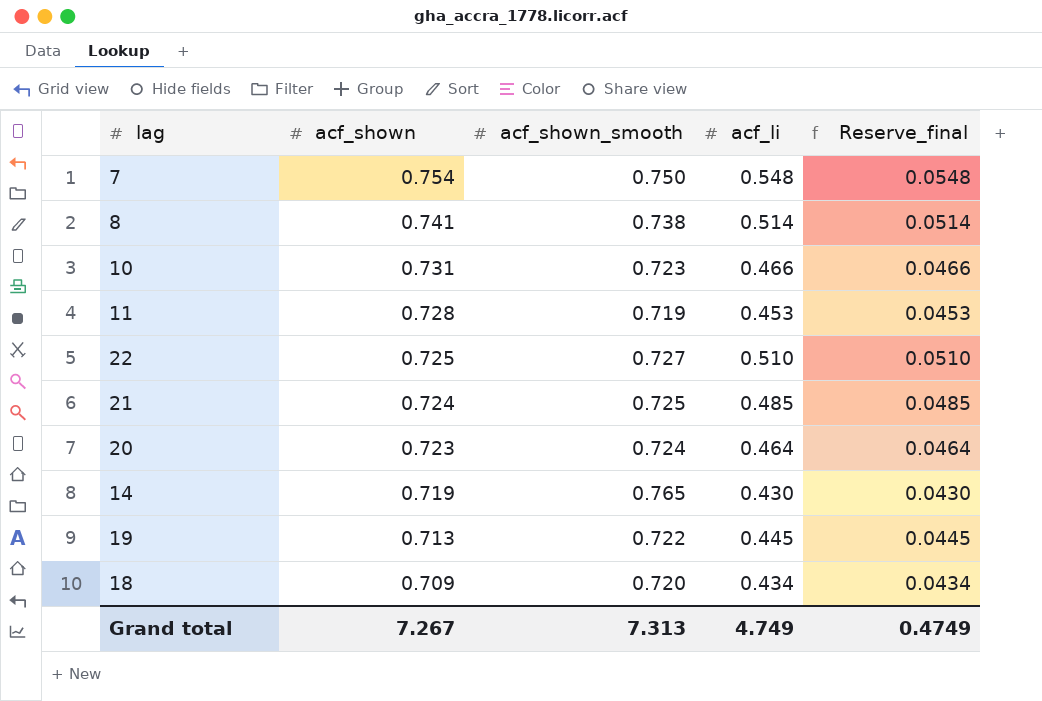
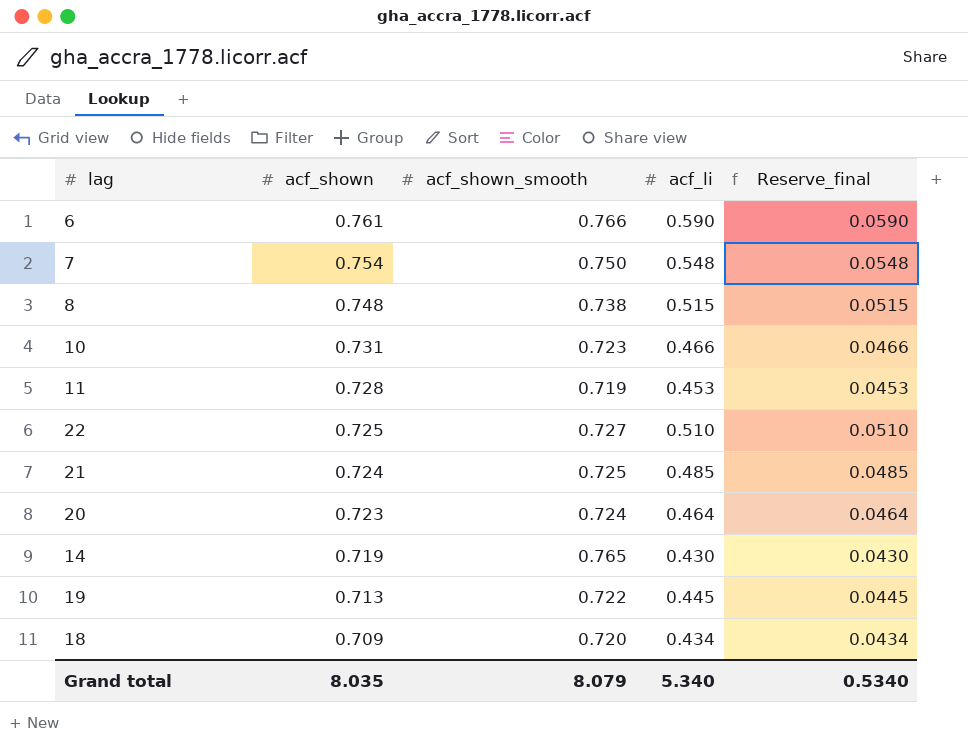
row 6: none -> 0.761 | 0.766 | 0.590 | 0.0590
8 | acf_shown: 0.741 -> 0.748
8 | acf_li: 0.514 -> 0.515
8 | Reserve_final: 0.0514 -> 0.0515
Grand total | acf_shown: 7.267 -> 8.035
Grand total | acf_shown_smooth: 7.313 -> 8.079
Grand total | acf_li: 4.749 -> 5.340
Grand total | Reserve_final: 0.4749 -> 0.5340

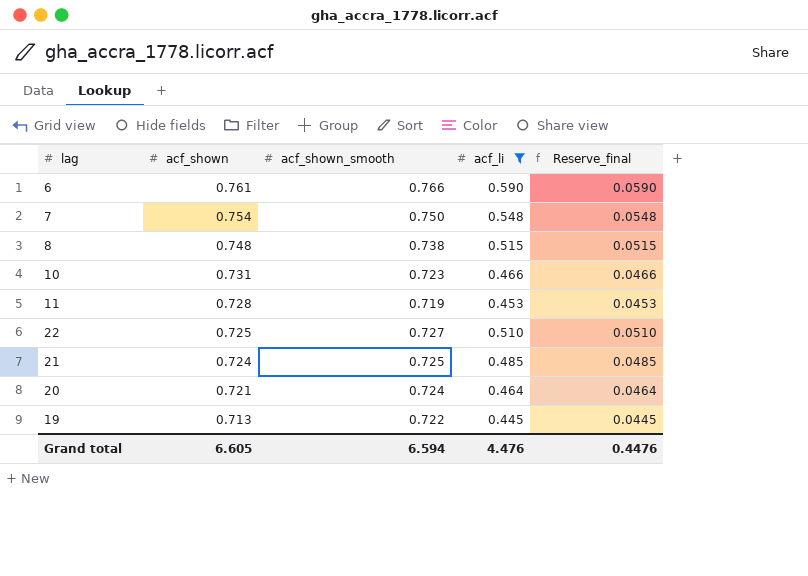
filter: none -> acf_li >= 0.445
20 | acf_shown: 0.723 -> 0.721
Grand total | acf_shown: 8.035 -> 6.605
Grand total | acf_shown_smooth: 8.079 -> 6.594
Grand total | acf_li: 5.340 -> 4.476
Grand total | Reserve_final: 0.5340 -> 0.4476

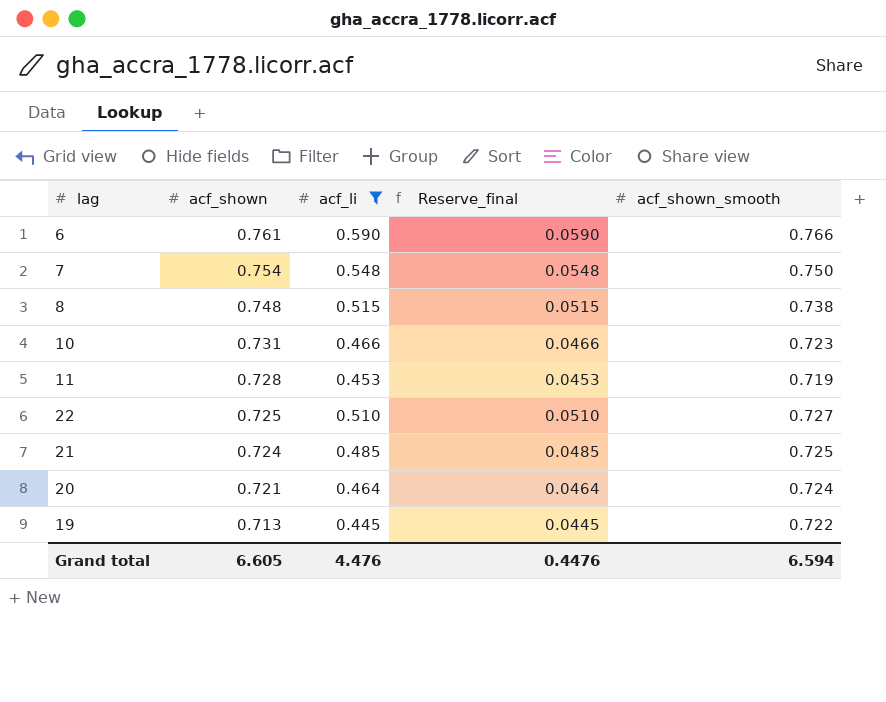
column acf_shown_smooth | position: 3 -> 5

